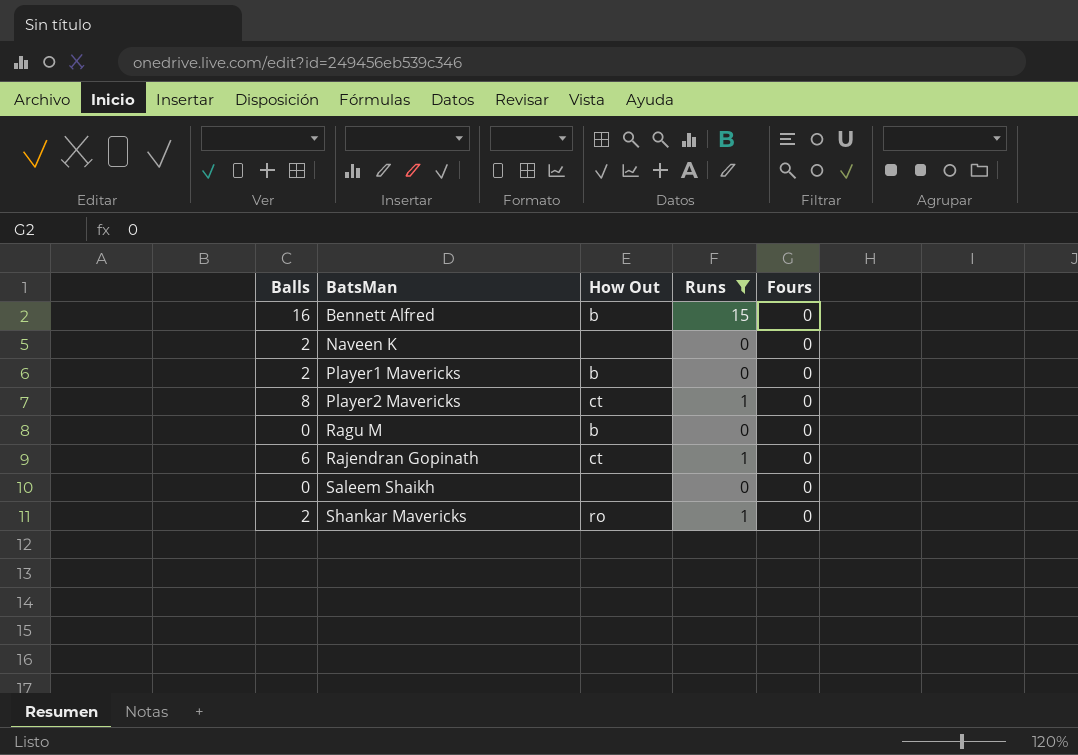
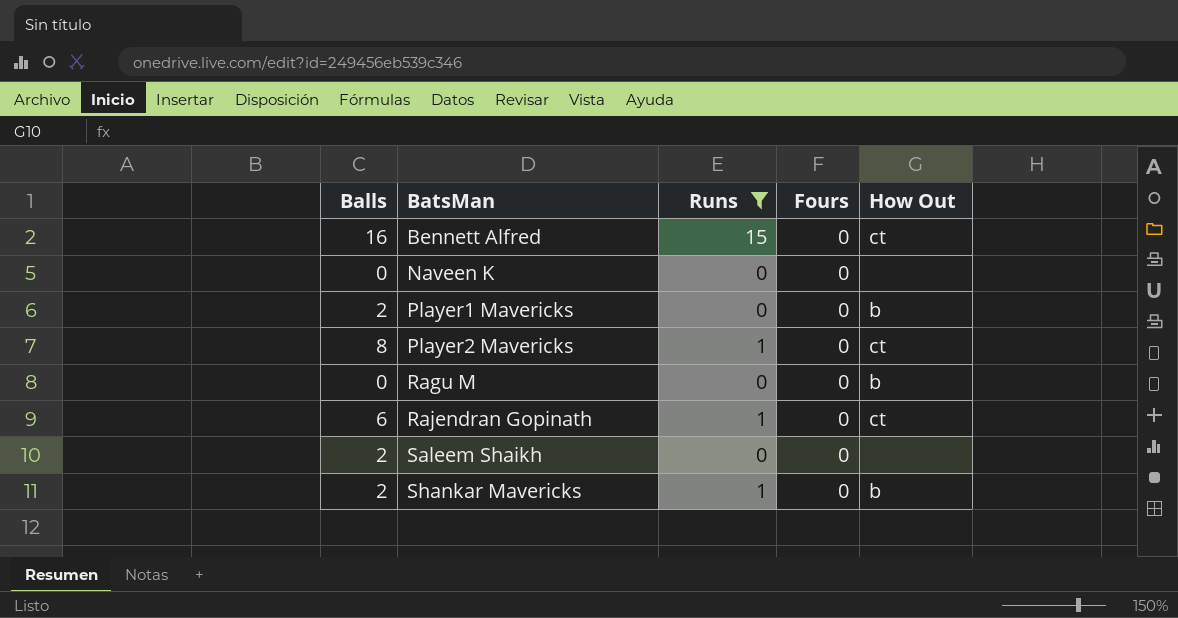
column How Out | position: 3 -> 5
Bennett Alfred | How Out: b -> ct
Naveen K | Balls: 2 -> 0
Saleem Shaikh | Balls: 0 -> 2
Shankar Mavericks | How Out: ro -> b

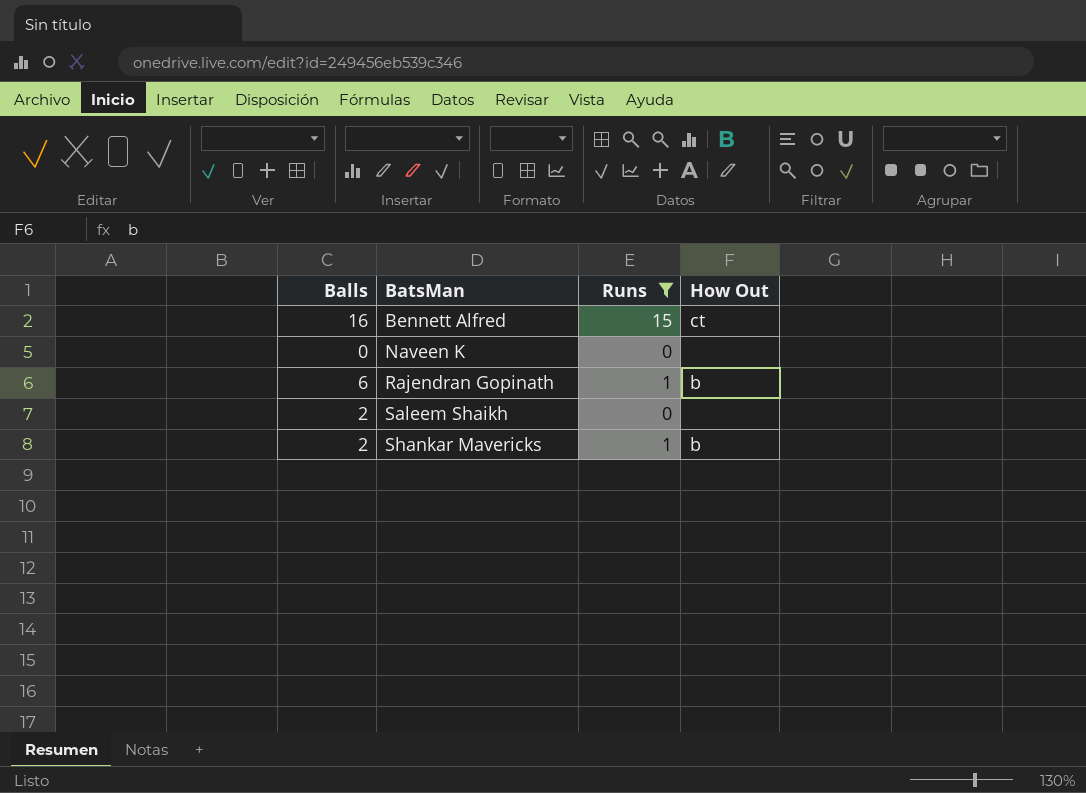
column Fours | position: 4 -> none
row Player1 Mavericks: 2 | 0 | 0 | b -> none
row Player2 Mavericks: 8 | 1 | 0 | ct -> none
row Ragu M: 0 | 0 | 0 | b -> none
Rajendran Gopinath | How Out: ct -> b

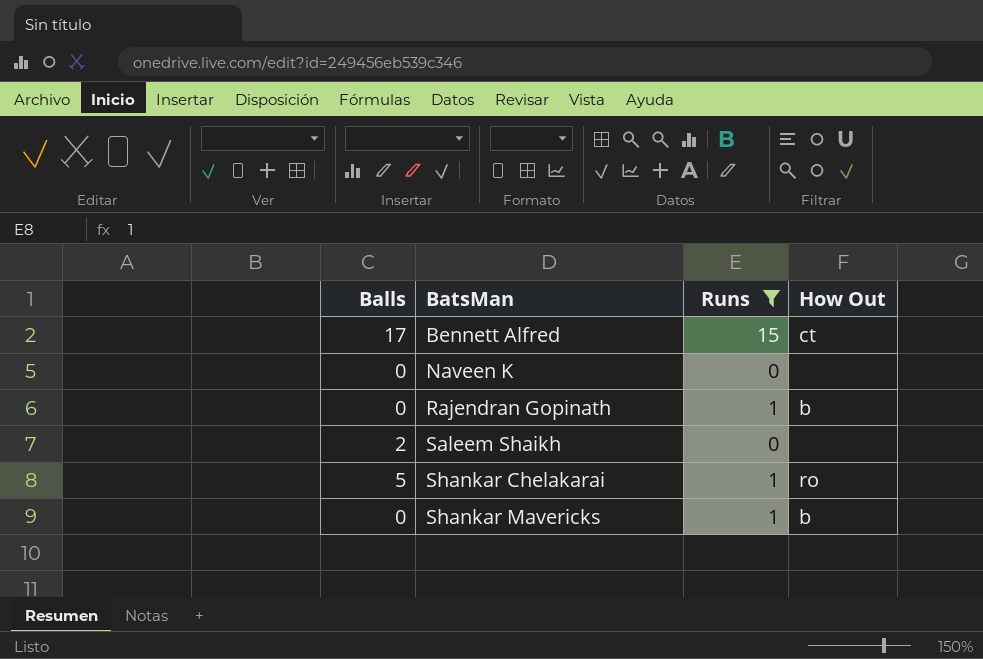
Bennett Alfred | Balls: 16 -> 17
Rajendran Gopinath | Balls: 6 -> 0
row Shankar Chelakarai: none -> 5 | 1 | ro
Shankar Mavericks | Balls: 2 -> 0

